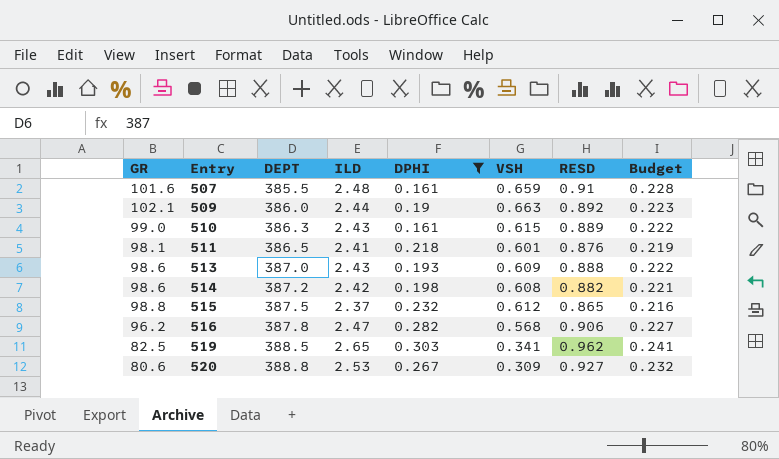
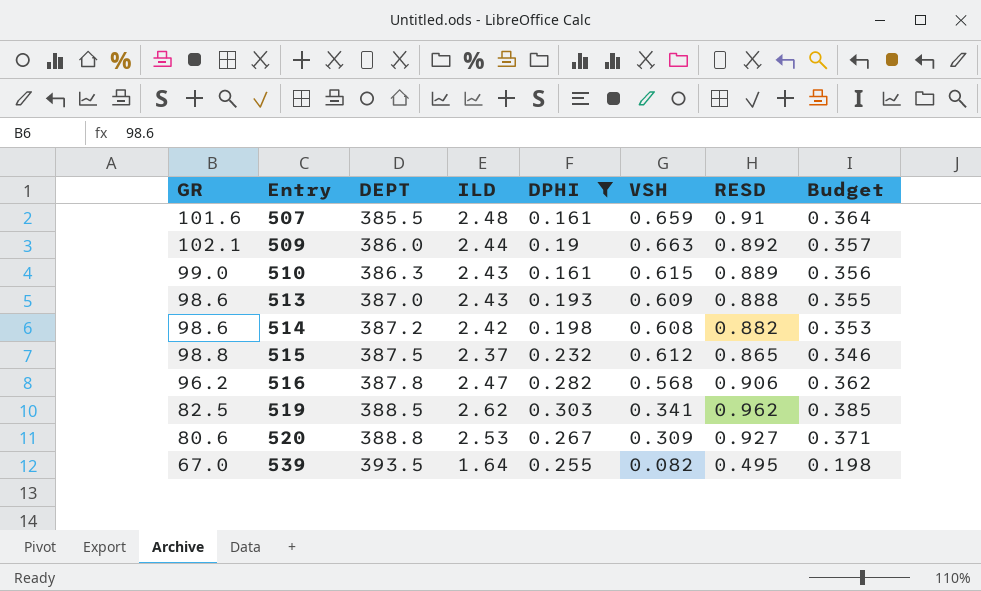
column Budget | formula: [RESD] * 0.25 -> [RESD] * 0.4
row 511: 98.1 | 386.5 | 2.41 | 0.218 | 0.601 | 0.876 | 0.219 -> none
519 | ILD: 2.65 -> 2.62
row 539: none -> 67.0 | 393.5 | 1.64 | 0.255 | 0.082 | 0.495 | 0.198

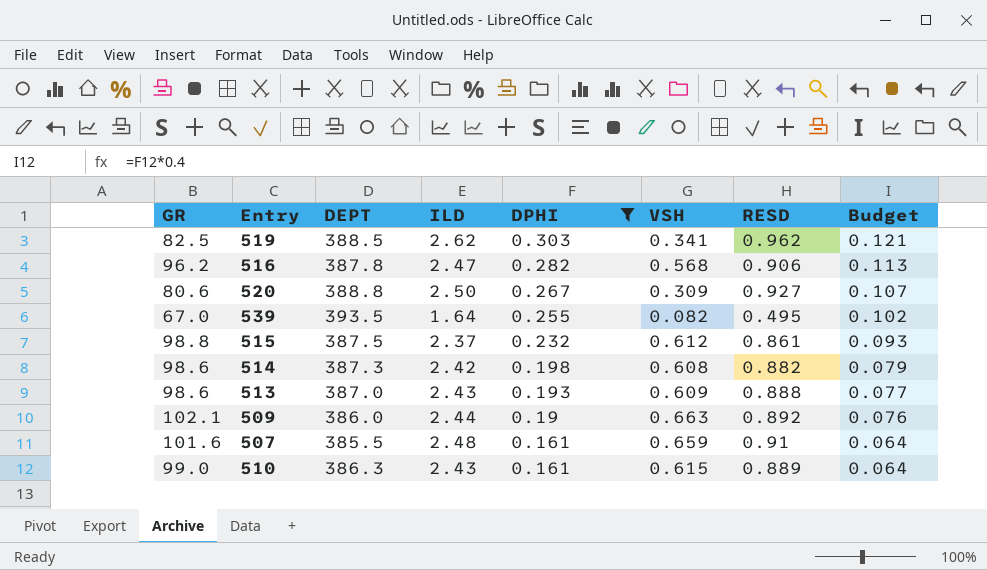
row order: Entry ascending -> DPHI descending
column Budget | formula: [RESD] * 0.4 -> [DPHI] * 0.4
520 | ILD: 2.53 -> 2.50
515 | RESD: 0.865 -> 0.861
514 | DEPT: 387.2 -> 387.3

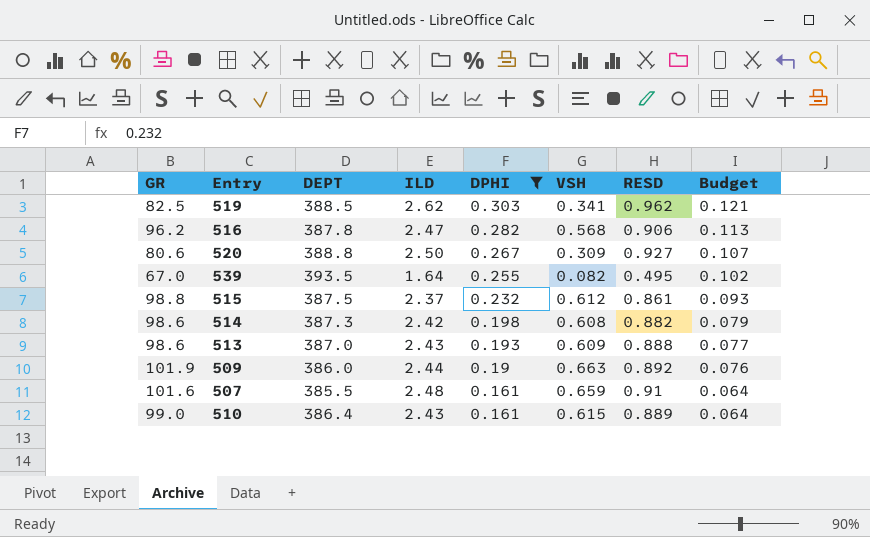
509 | GR: 102.1 -> 101.9
510 | DEPT: 386.3 -> 386.4

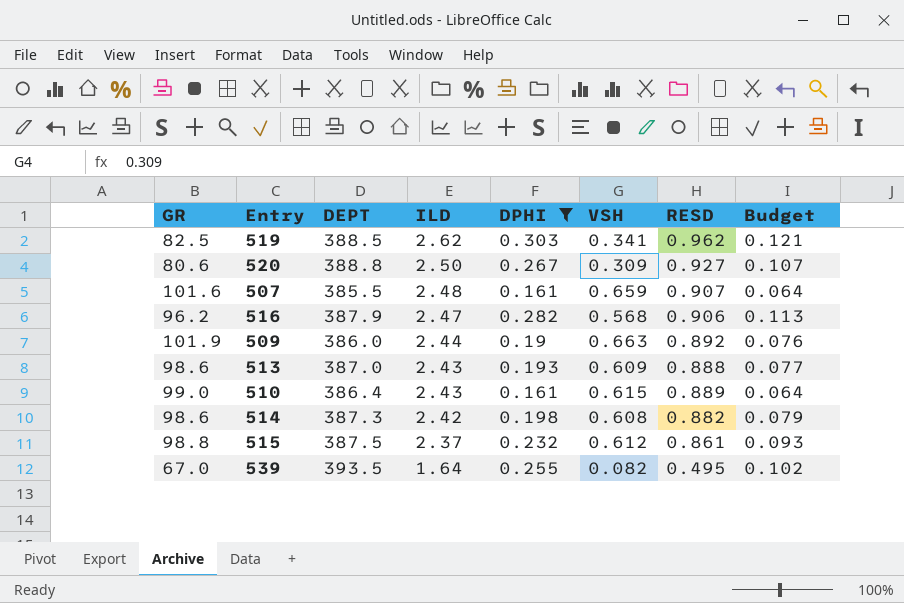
row order: DPHI descending -> ILD descending
507 | RESD: 0.91 -> 0.907
516 | DEPT: 387.8 -> 387.9

